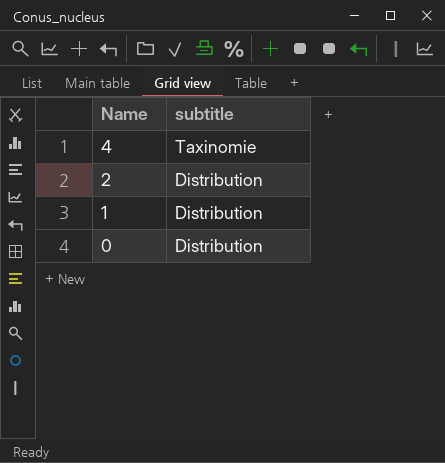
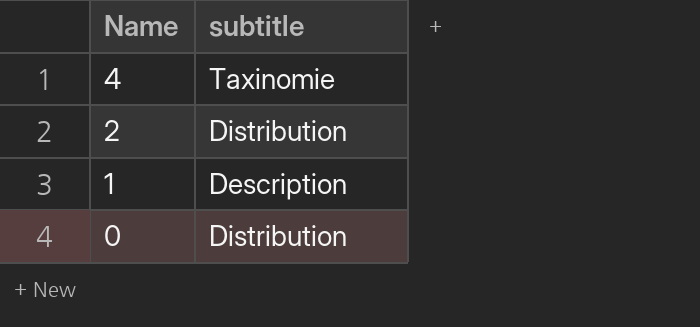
1 | subtitle: Distribution -> Description

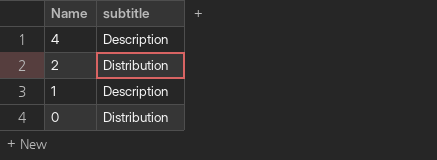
4 | subtitle: Taxinomie -> Description

